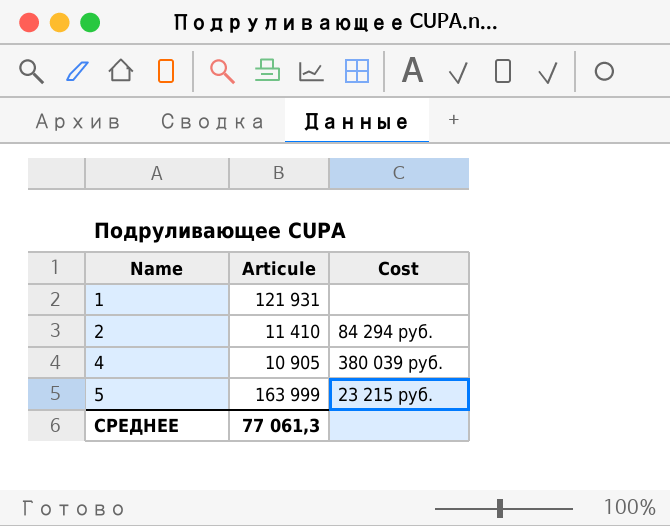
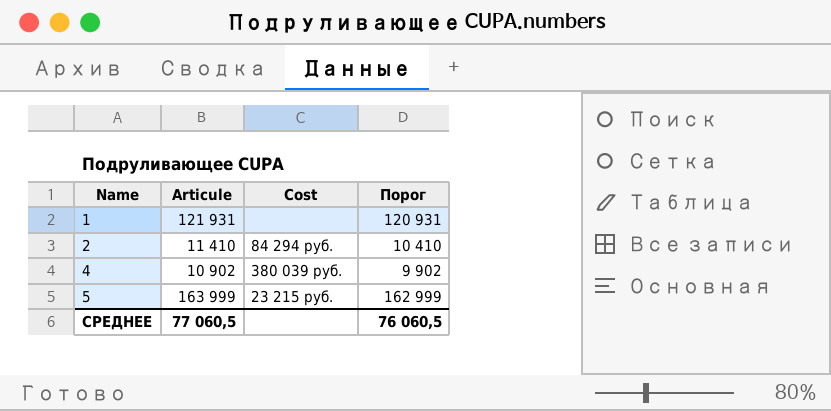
column Порог | formula: none -> [Articule] - 1000
4 | Articule: 10 905 -> 10 902
СРЕДНЕЕ | Articule: 77 061,3 -> 77 060,5

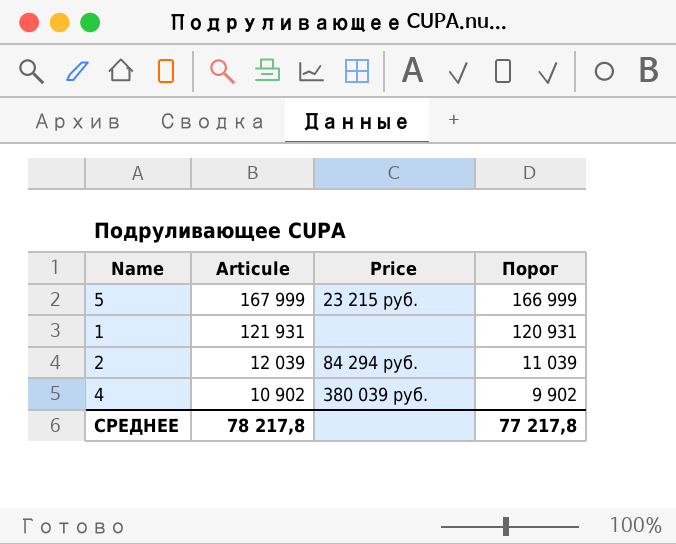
row order: Name ascending -> Articule descending
column name: Cost -> Price
5 | Articule: 163 999 -> 167 999
5 | Порог: 162 999 -> 166 999
2 | Articule: 11 410 -> 12 039
2 | Порог: 10 410 -> 11 039
СРЕДНЕЕ | Articule: 77 060,5 -> 78 217,8
СРЕДНЕЕ | Порог: 76 060,5 -> 77 217,8

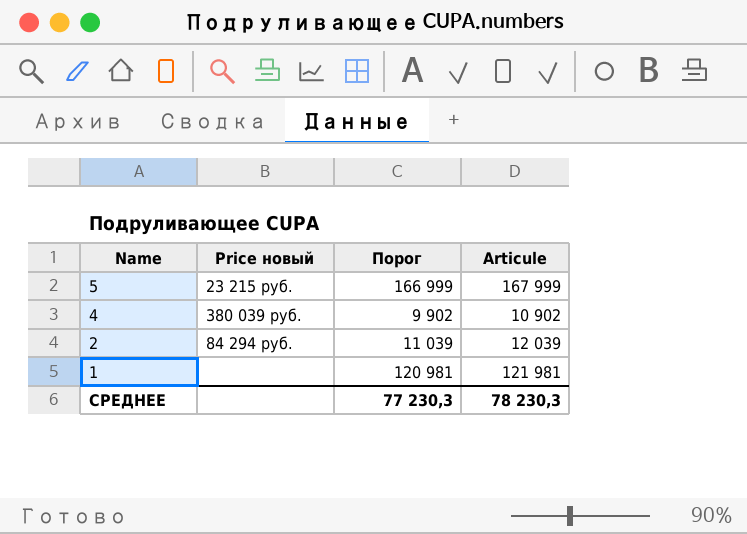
row order: Articule descending -> Name descending
column name: Price -> Price новый
column Articule | position: 2 -> 4
1 | Порог: 120 931 -> 120 981
1 | Articule: 121 931 -> 121 981
СРЕДНЕЕ | Порог: 77 217,8 -> 77 230,3
СРЕДНЕЕ | Articule: 78 217,8 -> 78 230,3

